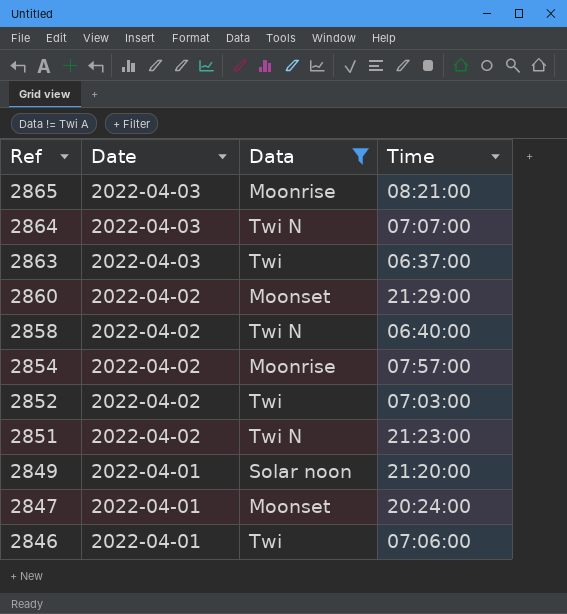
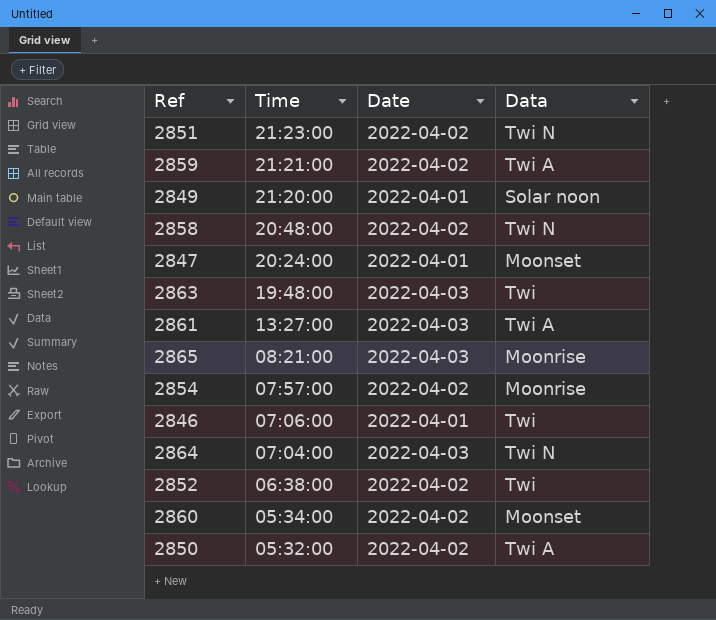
filter: Data != Twi A -> none
row order: Ref descending -> Time descending
column Time | position: 4 -> 2
2858 | Time: 06:40:00 -> 20:48:00
2863 | Time: 06:37:00 -> 19:48:00
2864 | Time: 07:07:00 -> 07:04:00
2852 | Time: 07:03:00 -> 06:38:00
2860 | Time: 21:29:00 -> 05:34:00

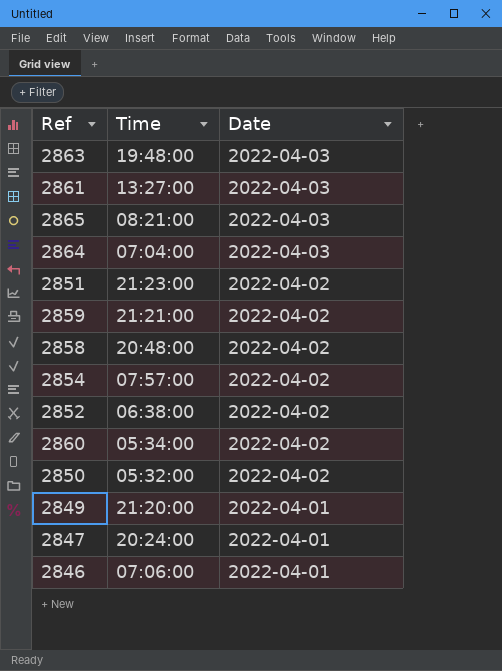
row order: Time descending -> Date descending
column Data | position: 4 -> none

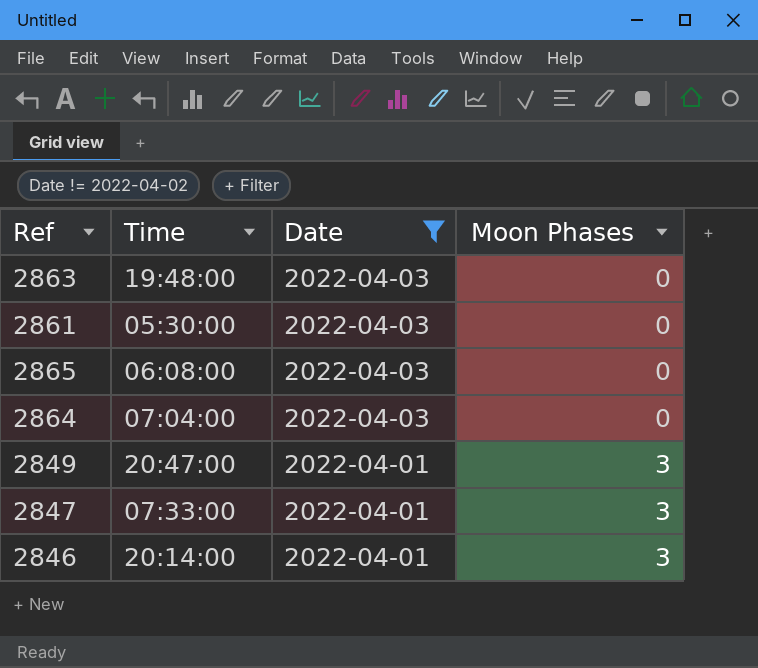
filter: none -> Date != 2022-04-02
column Moon Phases | position: none -> 4
2861 | Time: 13:27:00 -> 05:30:00
2865 | Time: 08:21:00 -> 06:08:00
2849 | Time: 21:20:00 -> 20:47:00
2847 | Time: 20:24:00 -> 07:33:00
2846 | Time: 07:06:00 -> 20:14:00

